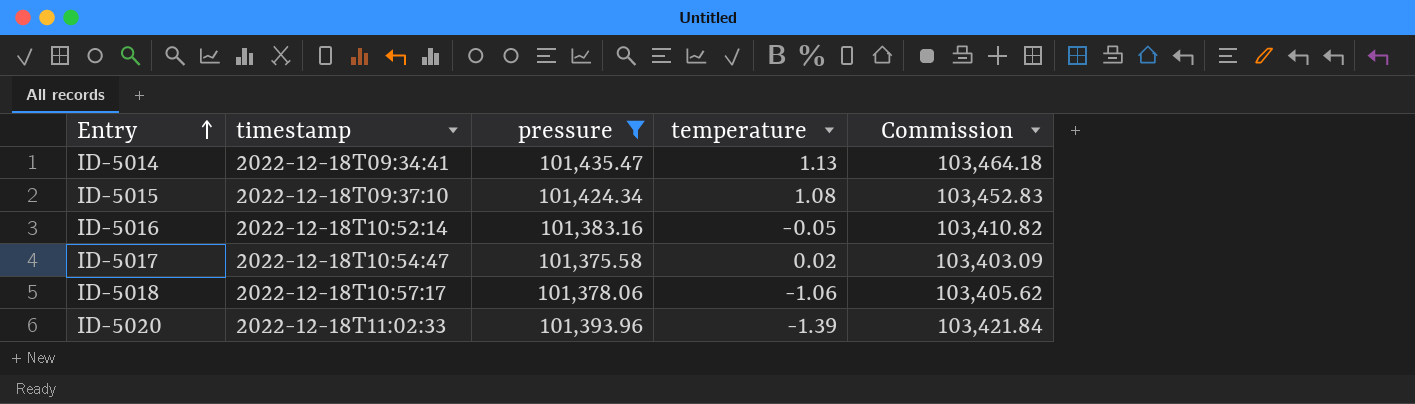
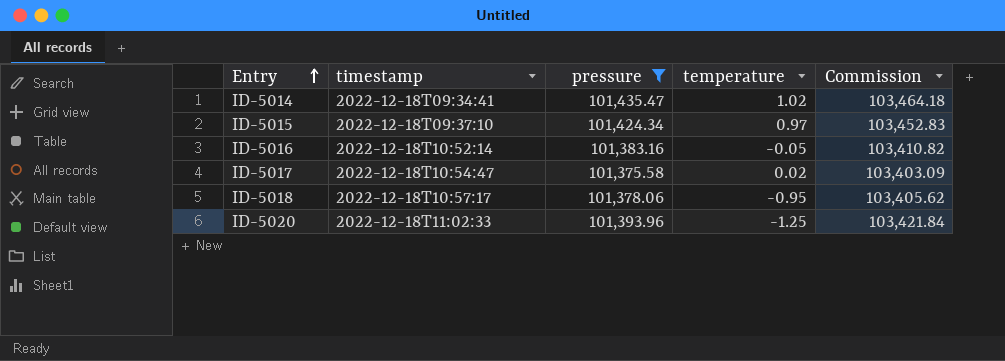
ID-5014 | temperature: 1.13 -> 1.02
ID-5015 | temperature: 1.08 -> 0.97
ID-5018 | temperature: -1.06 -> -0.95
ID-5020 | temperature: -1.39 -> -1.25

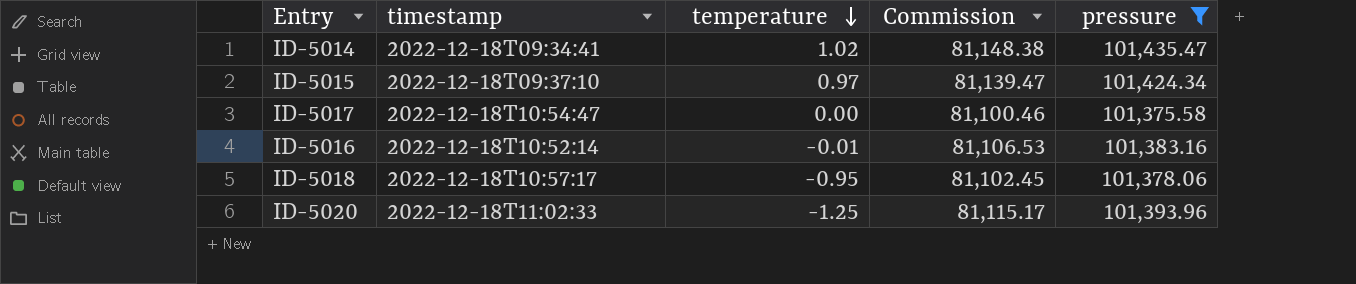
row order: Entry ascending -> temperature descending
column Commission | formula: [pressure] * 1.02 -> [pressure] * 0.8
column pressure | position: 3 -> 5
ID-5017 | temperature: 0.02 -> 0.00
ID-5016 | temperature: -0.05 -> -0.01

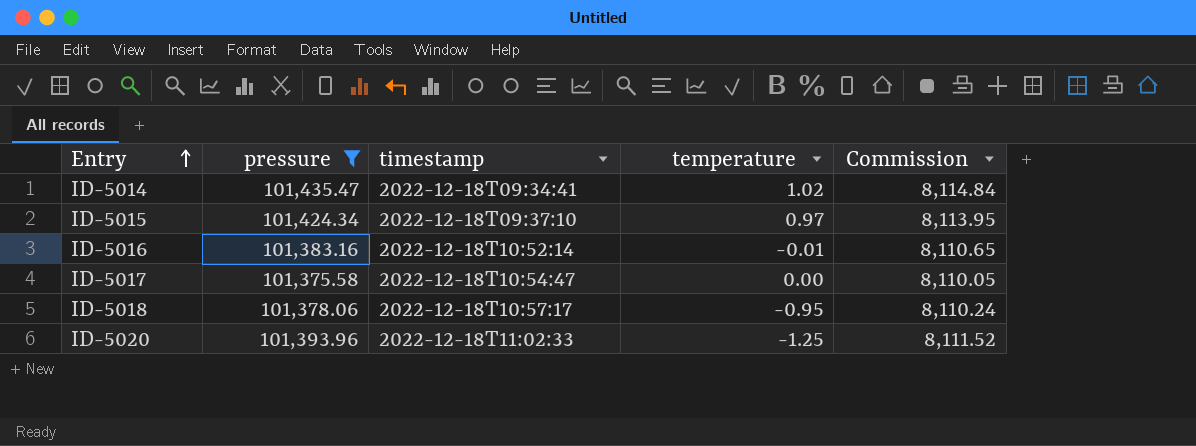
row order: temperature descending -> Entry ascending
column pressure | position: 5 -> 2
column Commission | formula: [pressure] * 0.8 -> [pressure] * 0.08

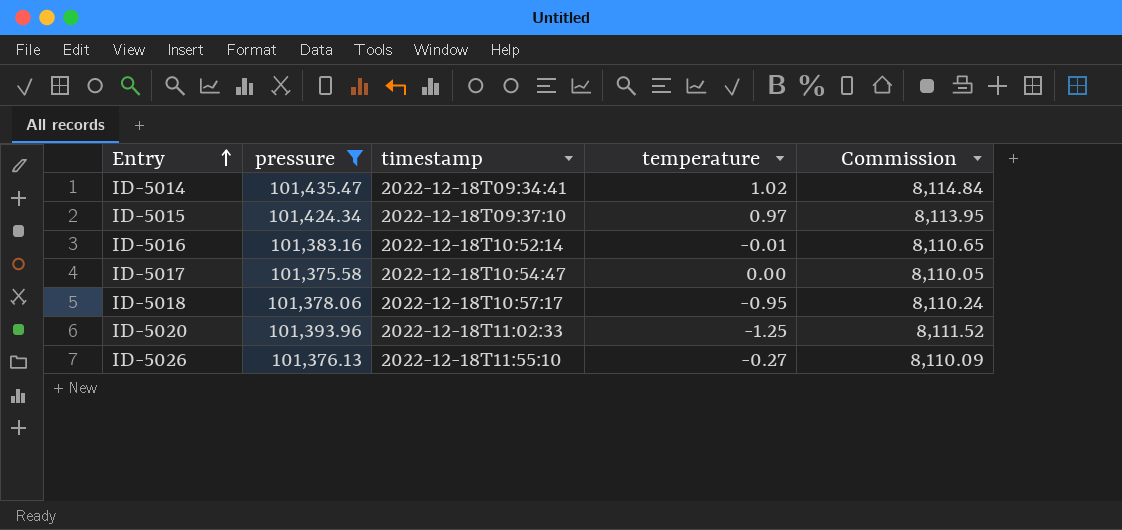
row ID-5026: none -> 101,376.13 | 2022-12-18T11:55:10 | -0.27 | 8,110.09

